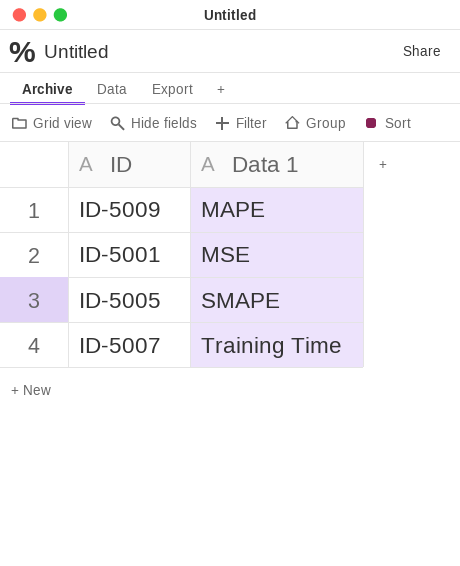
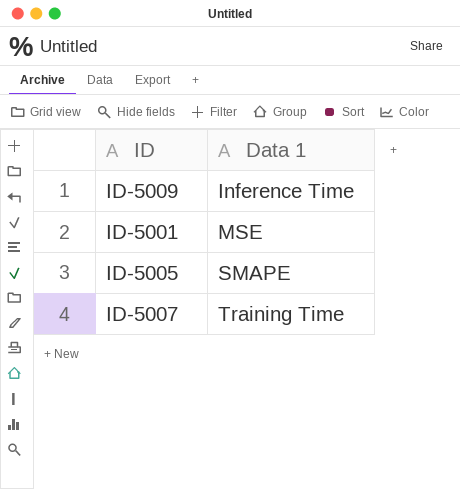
ID-5009 | Data 1: MAPE -> Inference Time

